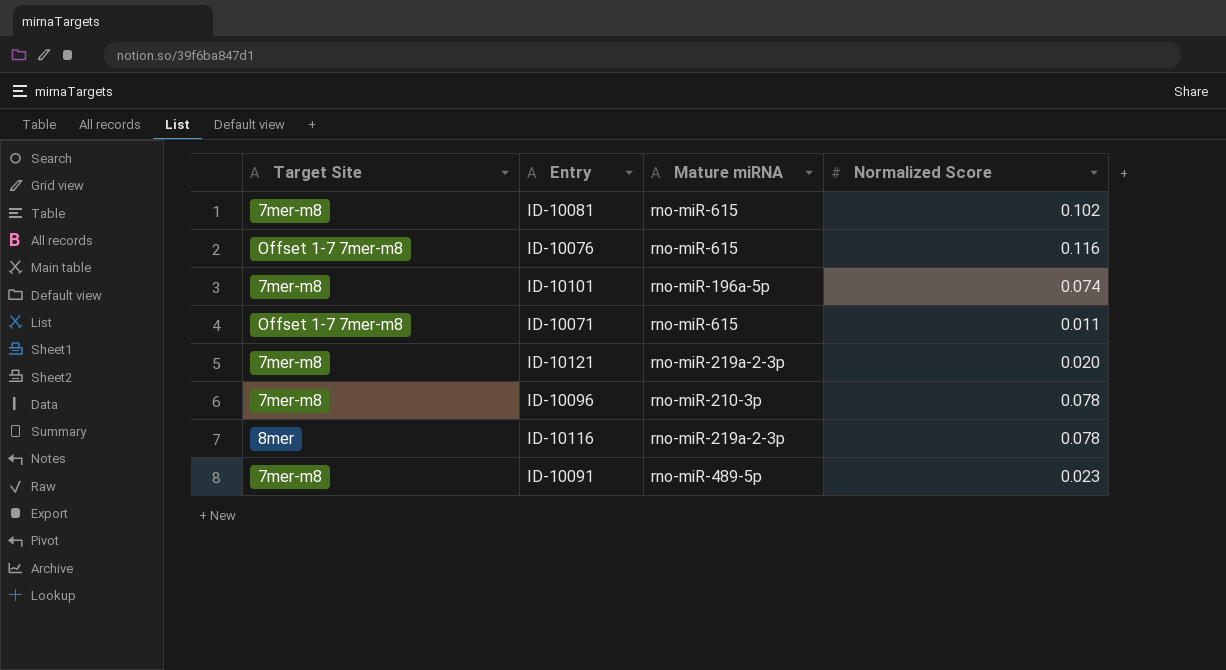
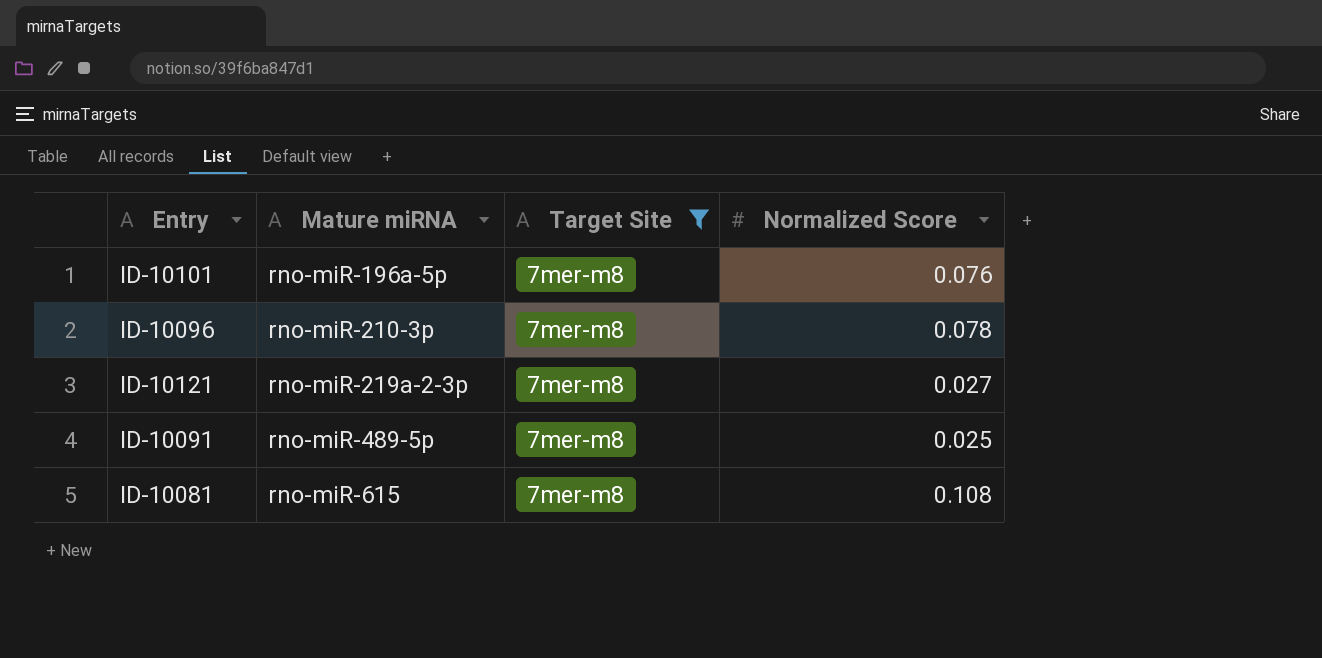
filter: none -> Target Site = 7mer-m8
row order: none -> Mature miRNA ascending
column Target Site | position: 1 -> 3
ID-10101 | Normalized Score: 0.074 -> 0.076
ID-10121 | Normalized Score: 0.020 -> 0.027
ID-10091 | Normalized Score: 0.023 -> 0.025
ID-10081 | Normalized Score: 0.102 -> 0.108

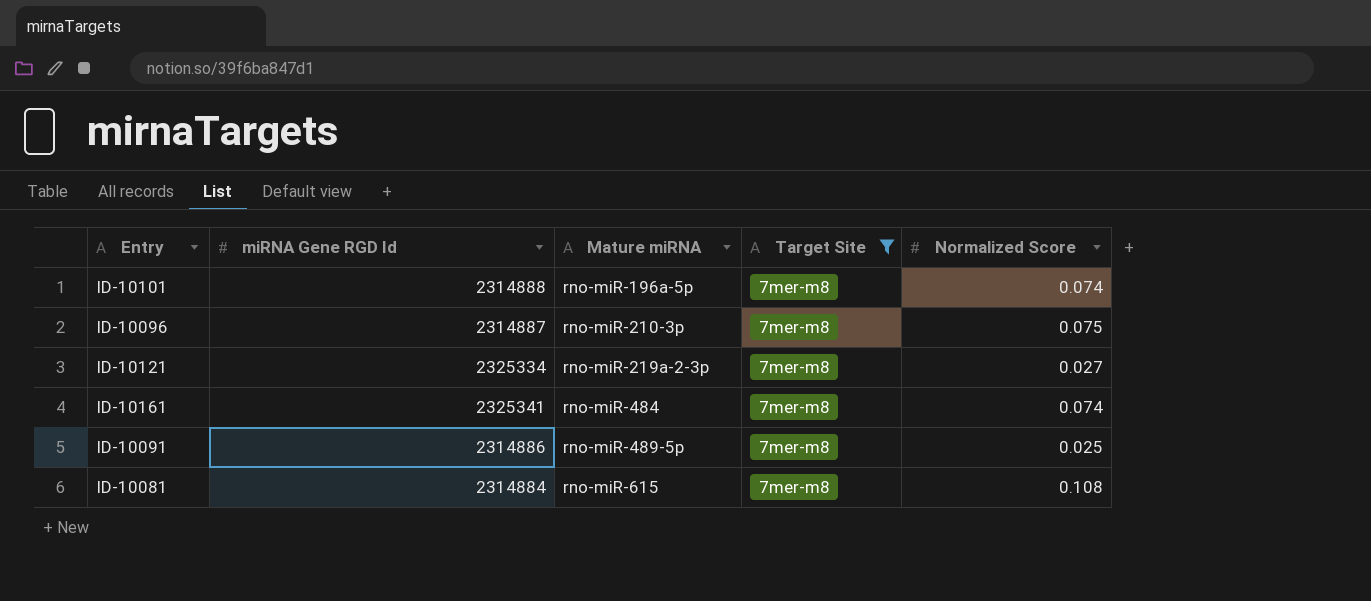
column miRNA Gene RGD Id | position: none -> 2
ID-10101 | Normalized Score: 0.076 -> 0.074
ID-10096 | Normalized Score: 0.078 -> 0.075
row ID-10161: none -> 2325341 | rno-miR-484 | 7mer-m8 | 0.074

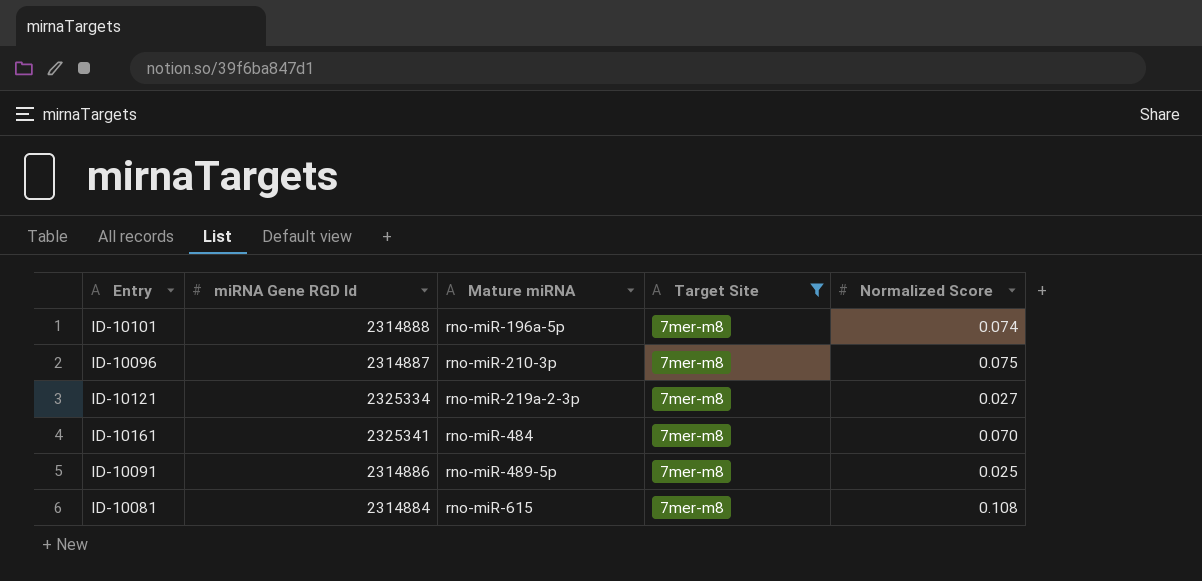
ID-10161 | Normalized Score: 0.074 -> 0.070

